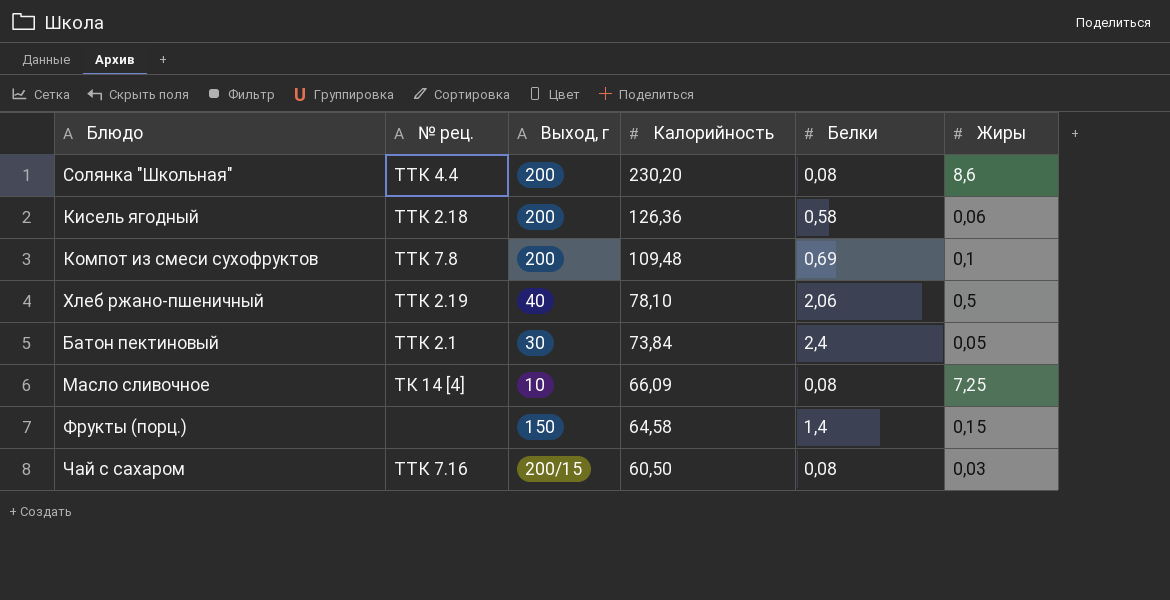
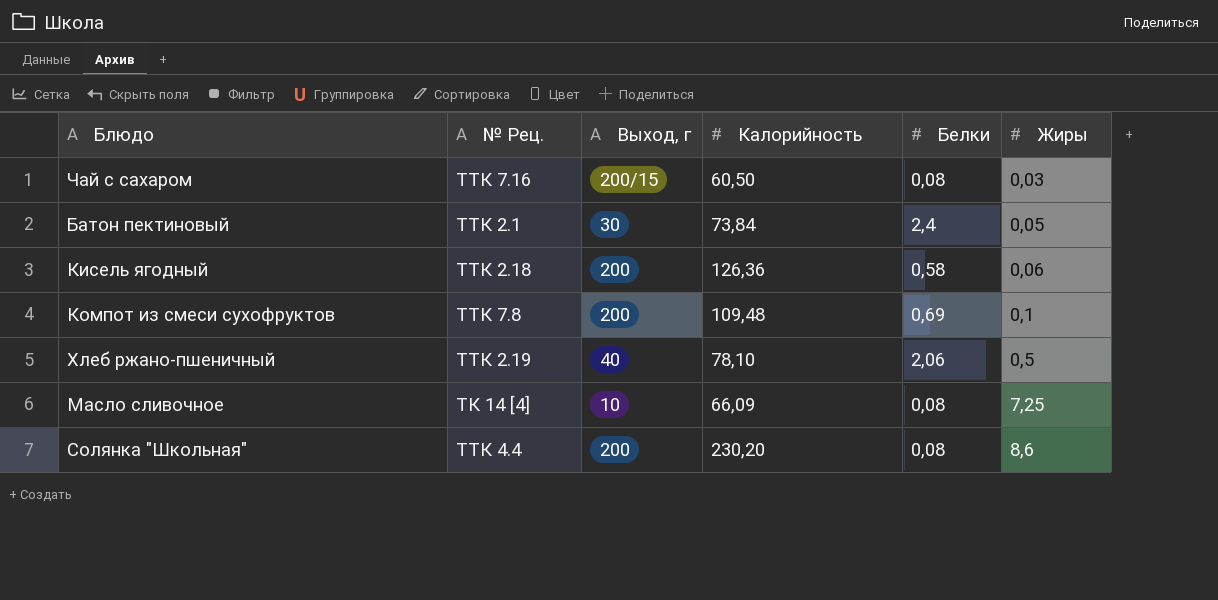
row order: Калорийность descending -> Жиры ascending
column name: № рец. -> № Рец.
row Фрукты (порц.): none | 150 | 64,58 | 1,4 | 0,15 -> none

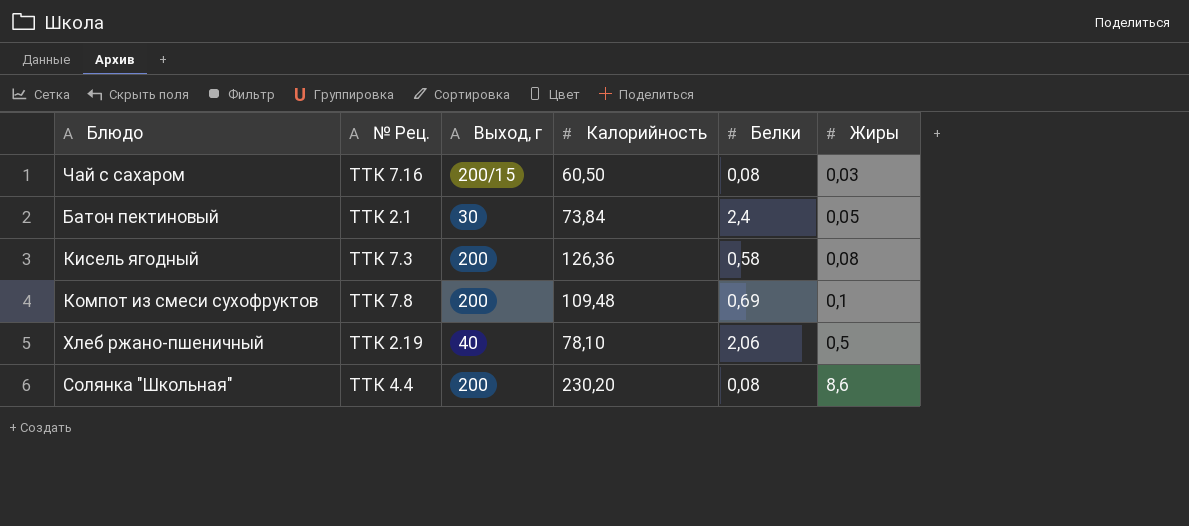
row Масло сливочное: ТК 14 [4] | 10 | 66,09 | 0,08 | 7,25 -> none
Кисель ягодный | № Рец.: ТТК 2.18 -> ТТК 7.3
Кисель ягодный | Жиры: 0,06 -> 0,08

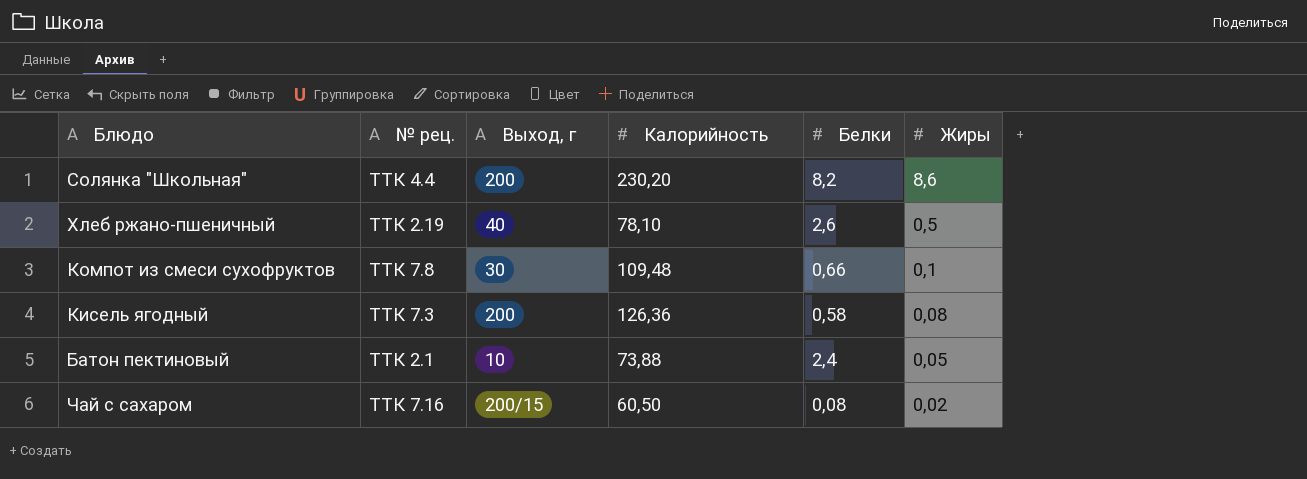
row order: Жиры ascending -> Жиры descending
column name: № Рец. -> № рец.
Солянка "Школьная" | Белки: 0,08 -> 8,2
Хлеб ржано-пшеничный | Белки: 2,06 -> 2,6
Компот из смеси сухофруктов | Выход, г: 200 -> 30
Компот из смеси сухофруктов | Белки: 0,69 -> 0,66
Батон пектиновый | Выход, г: 30 -> 10
Батон пектиновый | Калорийность: 73,84 -> 73,88
Чай с сахаром | Жиры: 0,03 -> 0,02

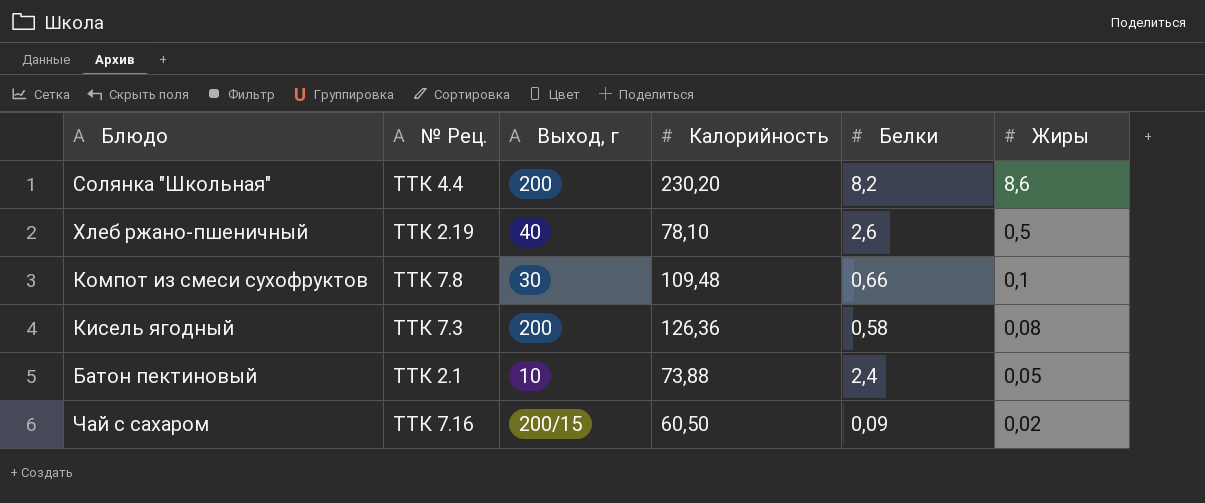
column name: № рец. -> № Рец.
Чай с сахаром | Белки: 0,08 -> 0,09

